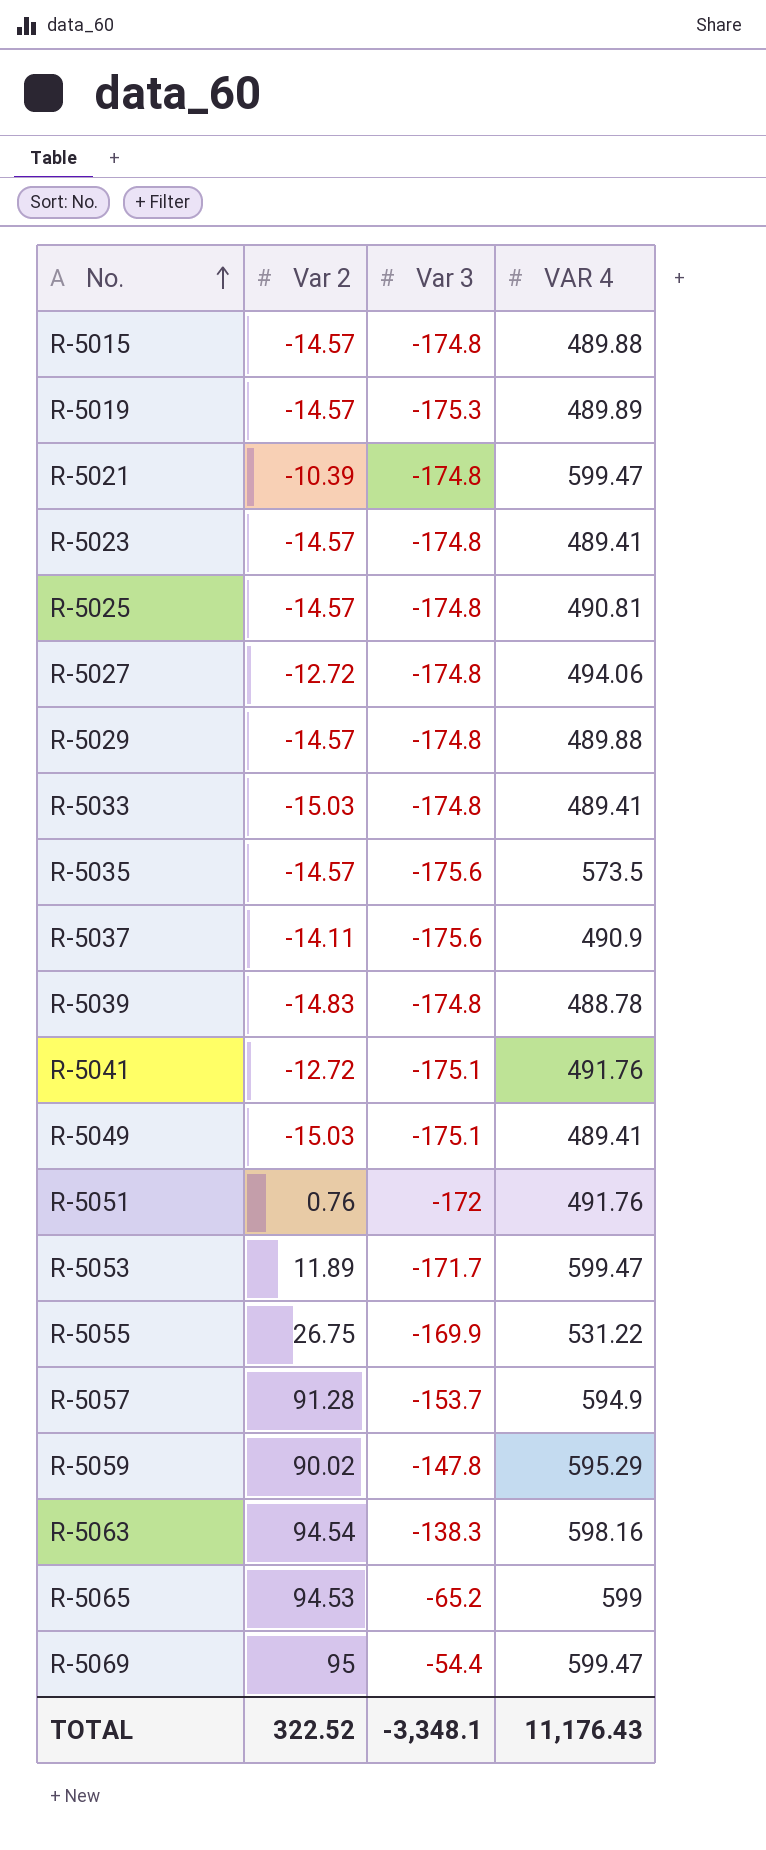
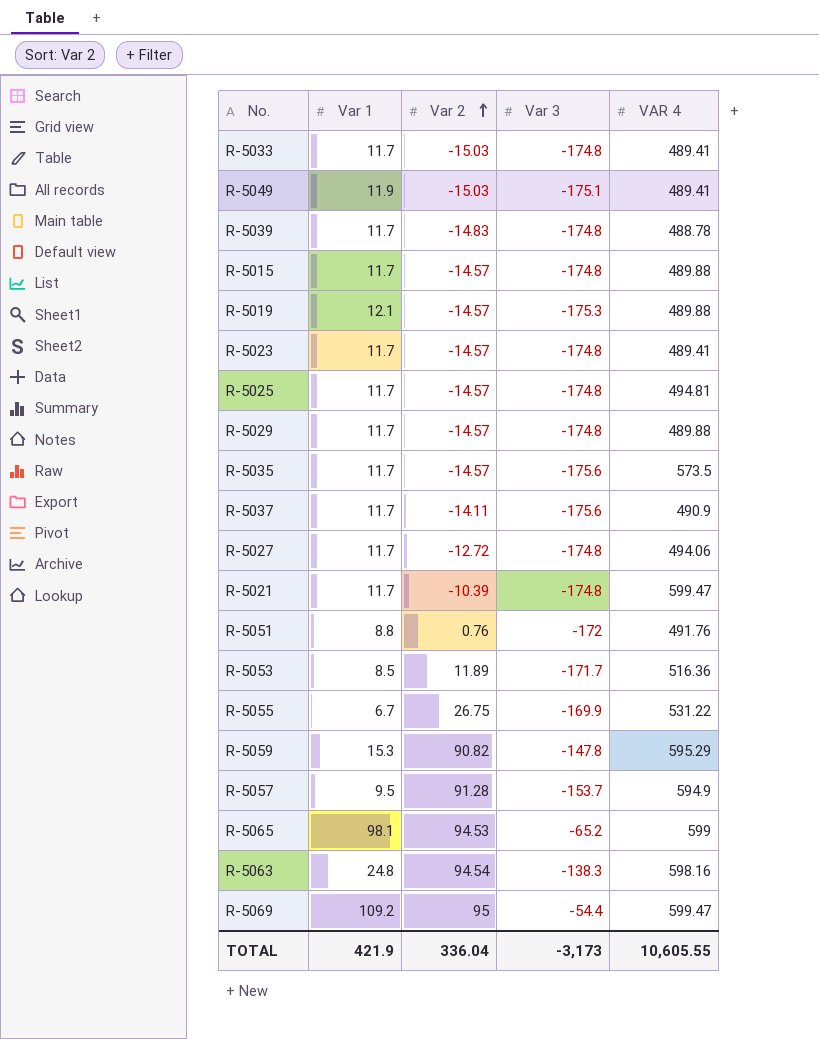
row order: No. ascending -> Var 2 ascending
column Var 1 | position: none -> 2
row R-5041: -12.72 | -175.1 | 491.76 -> none
R-5019 | VAR 4: 489.89 -> 489.88
R-5025 | VAR 4: 490.81 -> 494.81
R-5053 | VAR 4: 599.47 -> 516.36
R-5059 | Var 2: 90.02 -> 90.82
TOTAL | Var 2: 322.52 -> 336.04
TOTAL | Var 3: -3,348.1 -> -3,173
TOTAL | VAR 4: 11,176.43 -> 10,605.55

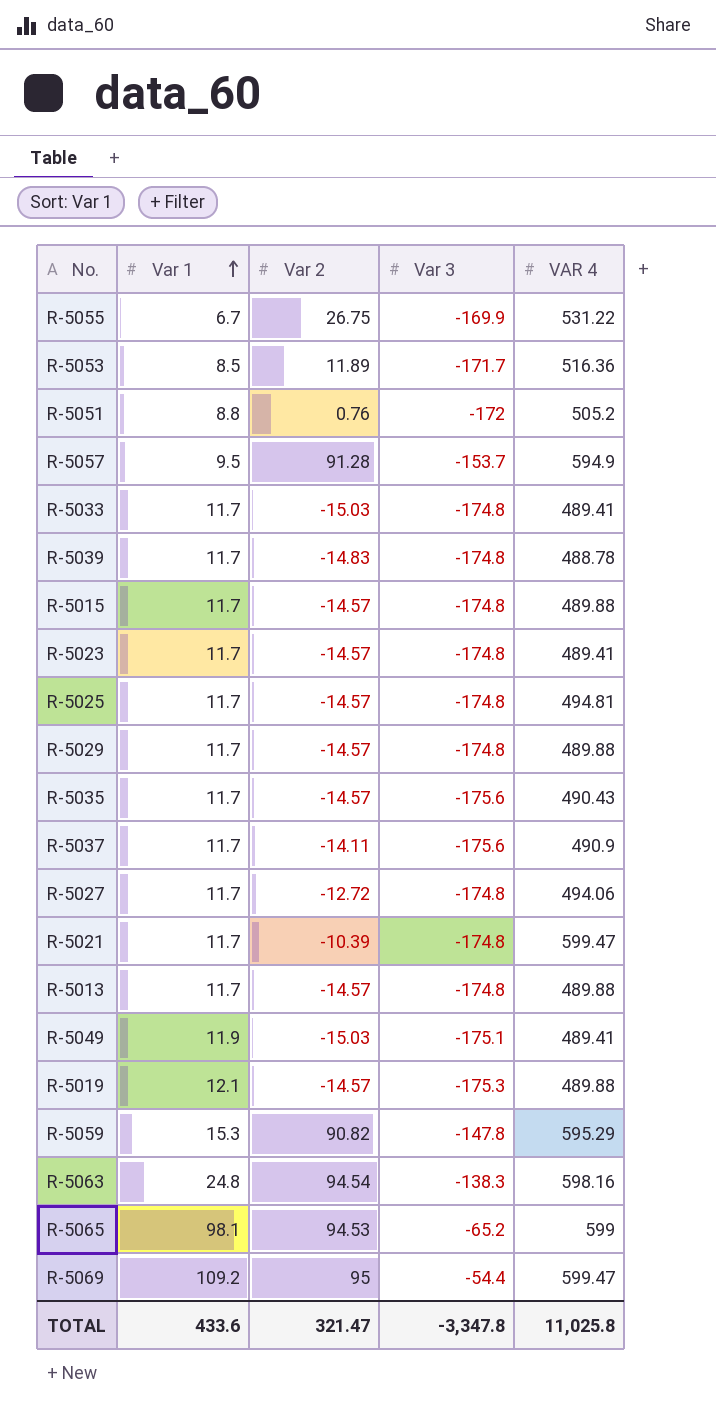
row order: Var 2 ascending -> Var 1 ascending
R-5051 | VAR 4: 491.76 -> 505.2
R-5035 | VAR 4: 573.5 -> 490.43
row R-5013: none -> 11.7 | -14.57 | -174.8 | 489.88
TOTAL | Var 1: 421.9 -> 433.6
TOTAL | Var 2: 336.04 -> 321.47
TOTAL | Var 3: -3,173 -> -3,347.8
TOTAL | VAR 4: 10,605.55 -> 11,025.8

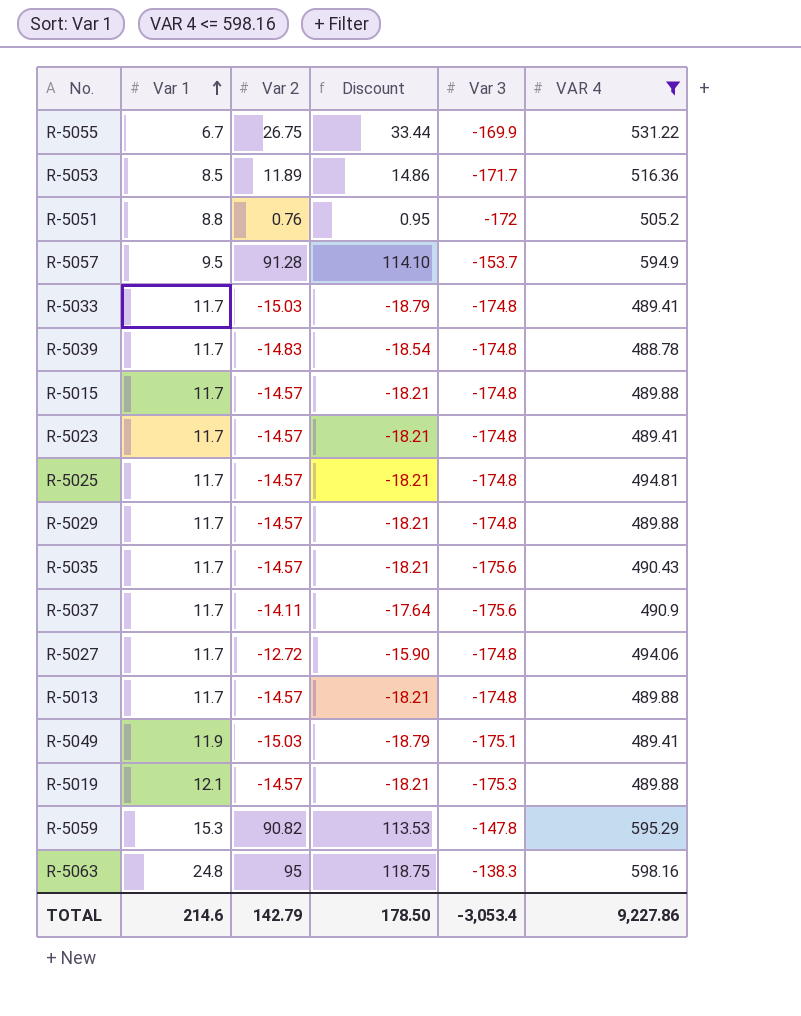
filter: none -> VAR 4 <= 598.16
column Discount | formula: none -> [Var 2] * 1.25
R-5063 | Var 2: 94.54 -> 95
TOTAL | Var 1: 433.6 -> 214.6
TOTAL | Var 2: 321.47 -> 142.79
TOTAL | Var 3: -3,347.8 -> -3,053.4
TOTAL | VAR 4: 11,025.8 -> 9,227.86

